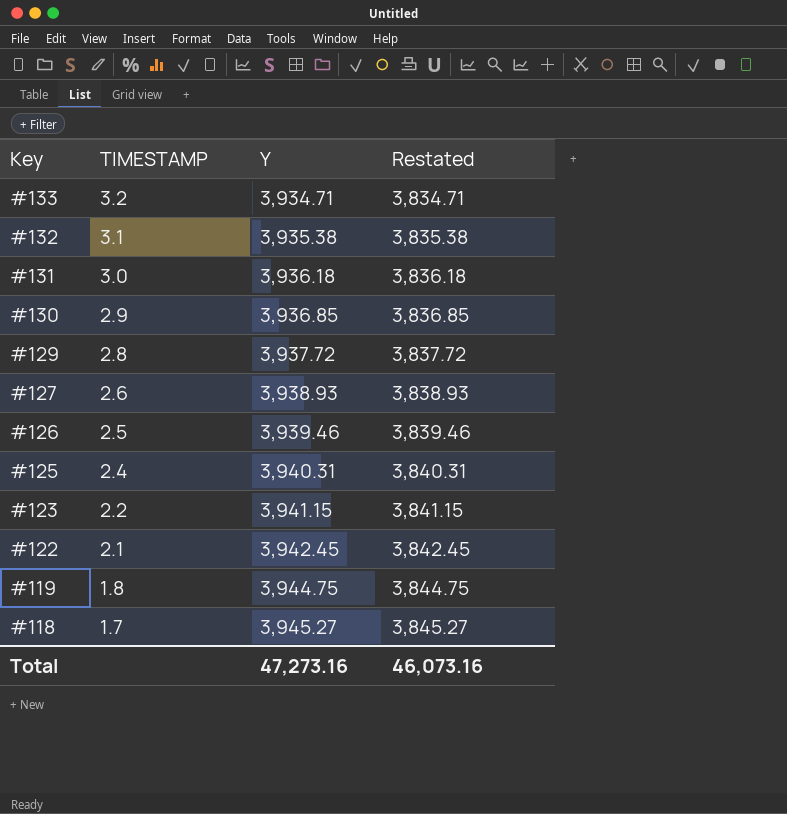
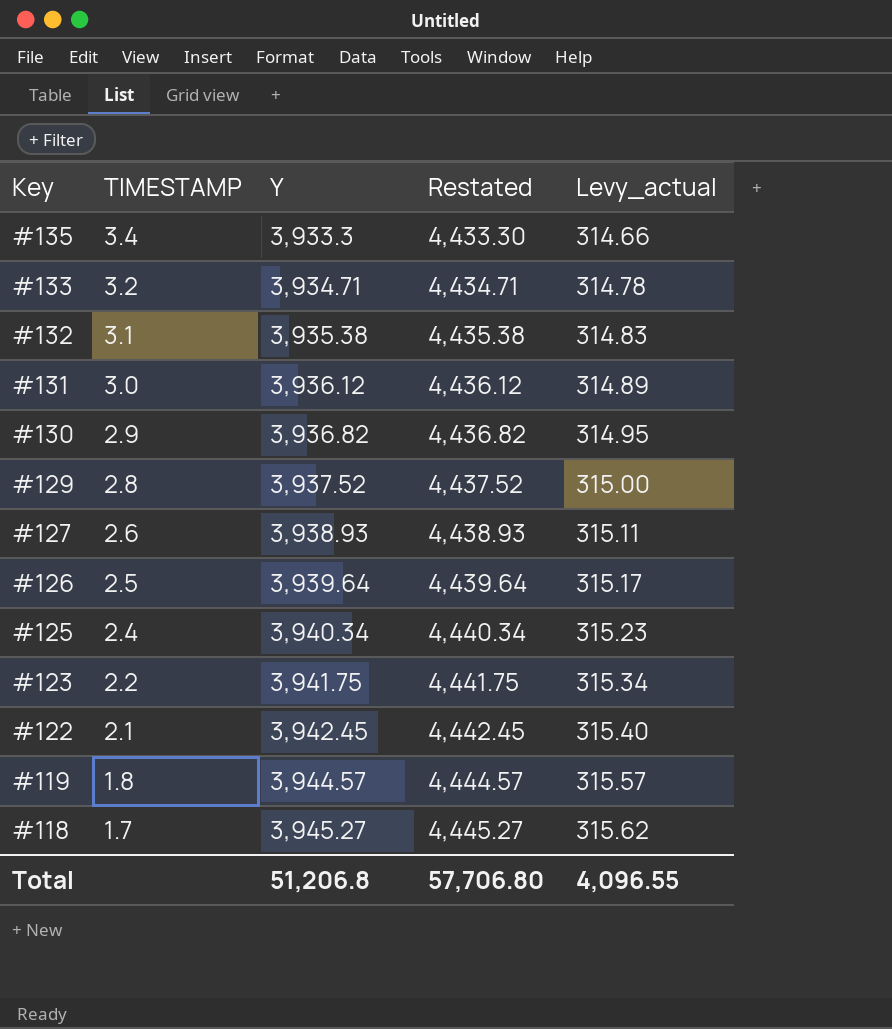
column Restated | formula: [Y] - 100 -> [Y] + 500
column Levy_actual | formula: none -> [Y] * 0.08
row #135: none -> 3.4 | 3,933.3 | 4,433.30 | 314.66
#131 | Y: 3,936.18 -> 3,936.12
#130 | Y: 3,936.85 -> 3,936.82
#129 | Y: 3,937.72 -> 3,937.52
#126 | Y: 3,939.46 -> 3,939.64
#125 | Y: 3,940.31 -> 3,940.34
#123 | Y: 3,941.15 -> 3,941.75
#119 | Y: 3,944.75 -> 3,944.57
Total | Y: 47,273.16 -> 51,206.8
Total | Restated: 46,073.16 -> 57,706.80

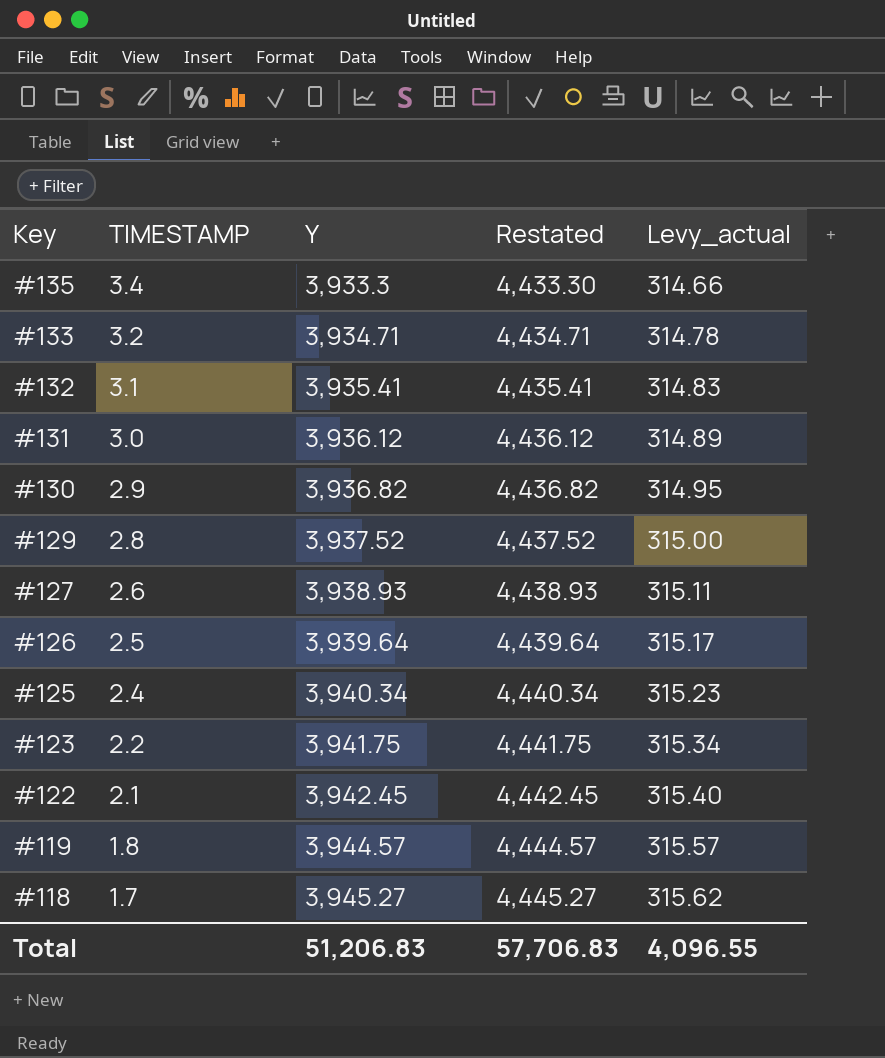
#132 | Y: 3,935.38 -> 3,935.41
#132 | Restated: 4,435.38 -> 4,435.41
Total | Y: 51,206.8 -> 51,206.83
Total | Restated: 57,706.80 -> 57,706.83

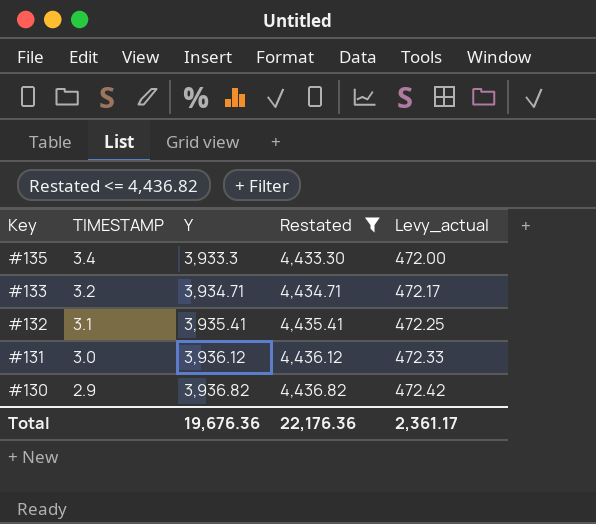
filter: none -> Restated <= 4,436.82
column Levy_actual | formula: [Y] * 0.08 -> [Y] * 0.12
Total | Y: 51,206.83 -> 19,676.36
Total | Restated: 57,706.83 -> 22,176.36
Total | Levy_actual: 4,096.55 -> 2,361.17

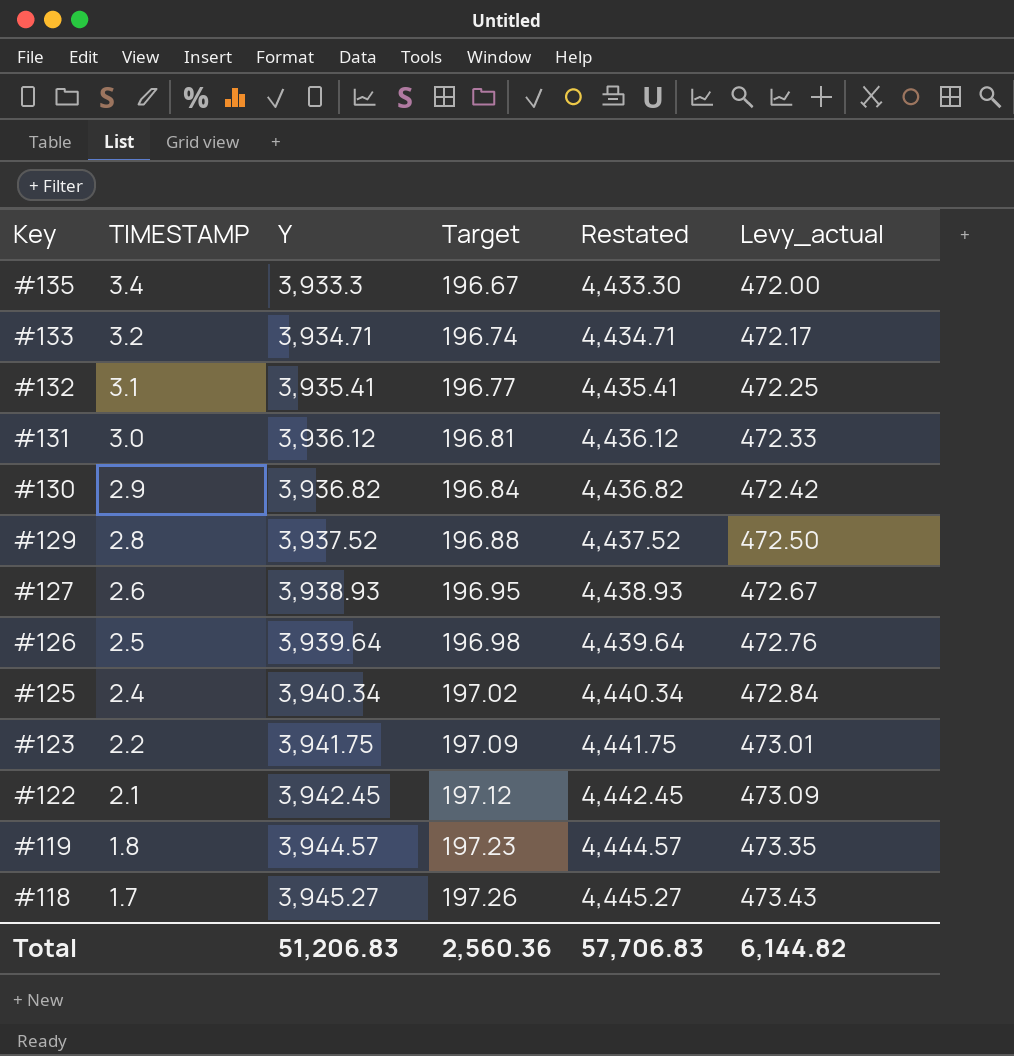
filter: Restated <= 4,436.82 -> none
column Target | formula: none -> [Y] * 0.05
Total | Y: 19,676.36 -> 51,206.83
Total | Restated: 22,176.36 -> 57,706.83
Total | Levy_actual: 2,361.17 -> 6,144.82

